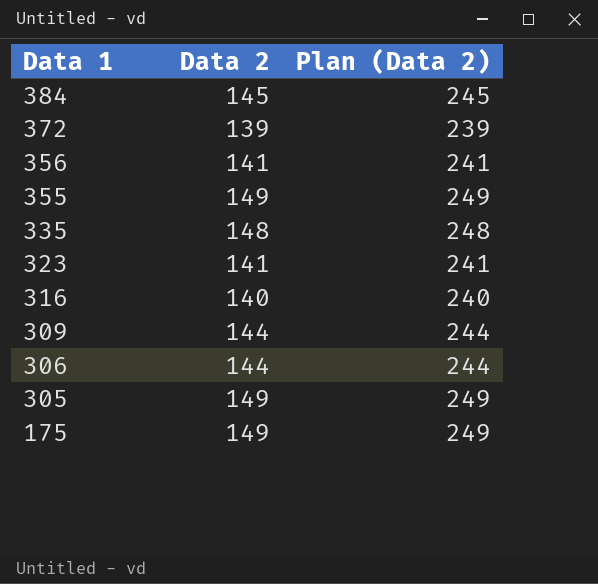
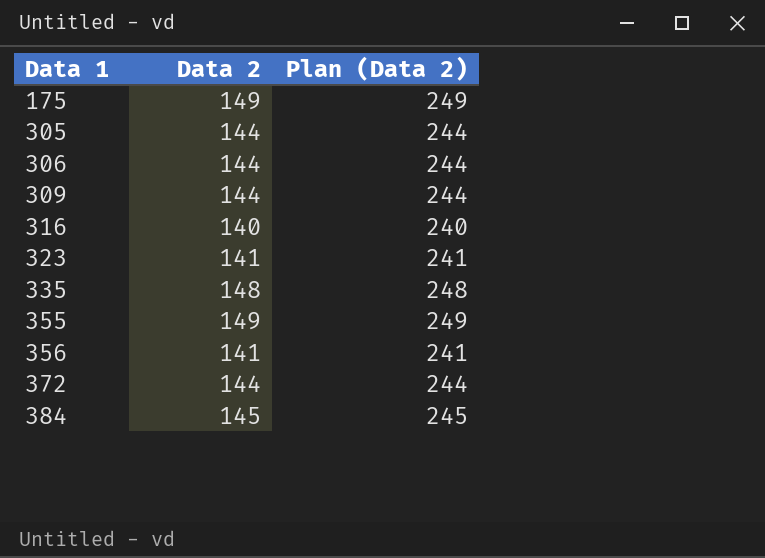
row order: Data 1 descending -> Data 1 ascending
305 | Data 2: 149 -> 144
305 | Plan (Data 2): 249 -> 244
372 | Data 2: 139 -> 144
372 | Plan (Data 2): 239 -> 244

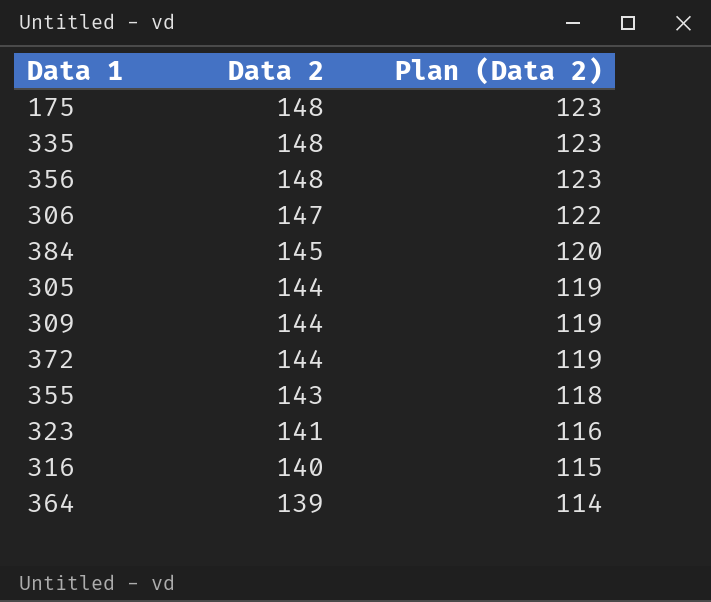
row order: Data 1 ascending -> Data 2 descending
column Plan (Data 2) | formula: [Data 2] + 100 -> [Data 2] - 25
175 | Data 2: 149 -> 148
356 | Data 2: 141 -> 148
306 | Data 2: 144 -> 147
355 | Data 2: 149 -> 143
row 364: none -> 139 | 114

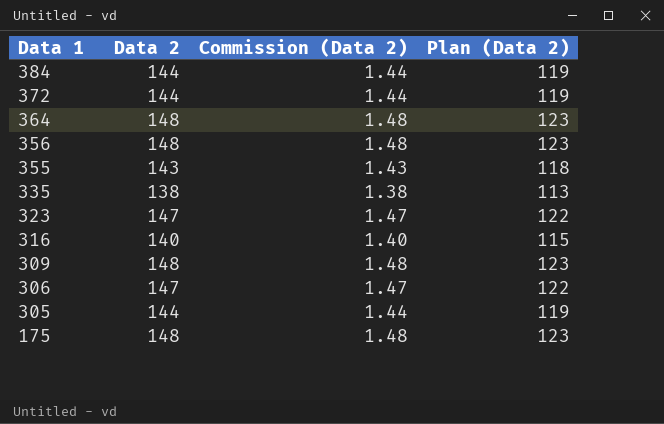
row order: Data 2 descending -> Data 1 descending
column Commission (Data 2) | formula: none -> [Data 2] * 0.01
384 | Data 2: 145 -> 144
384 | Plan (Data 2): 120 -> 119
364 | Data 2: 139 -> 148
364 | Plan (Data 2): 114 -> 123
335 | Data 2: 148 -> 138
335 | Plan (Data 2): 123 -> 113
323 | Data 2: 141 -> 147
323 | Plan (Data 2): 116 -> 122
309 | Data 2: 144 -> 148
309 | Plan (Data 2): 119 -> 123

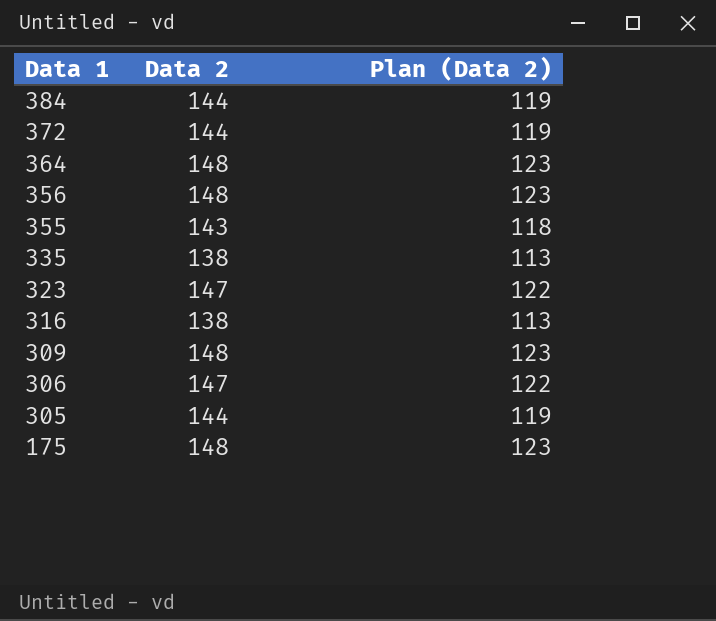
column Commission (Data 2) | formula: [Data 2] * 0.01 -> none
316 | Data 2: 140 -> 138
316 | Plan (Data 2): 115 -> 113

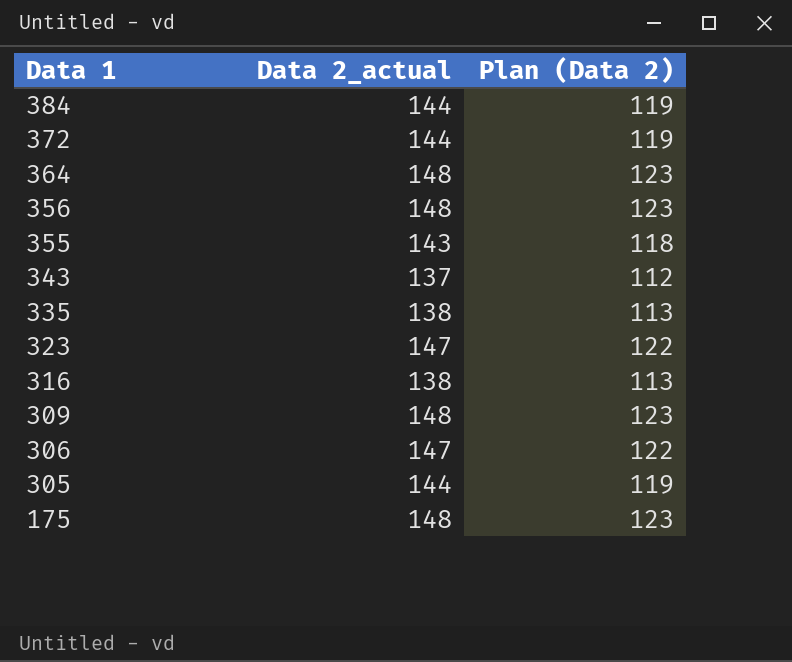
column name: Data 2 -> Data 2_actual
row 343: none -> 137 | 112

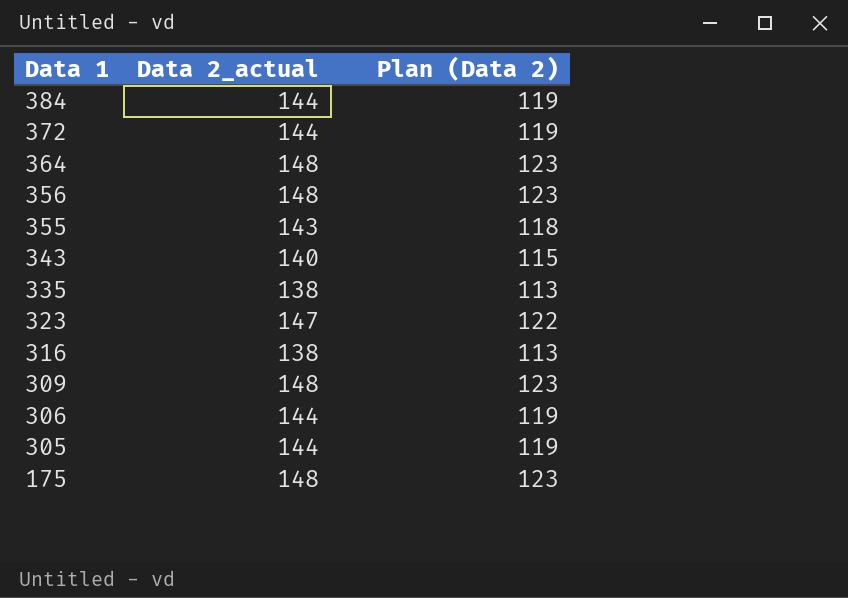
343 | Data 2_actual: 137 -> 140
343 | Plan (Data 2): 112 -> 115
306 | Data 2_actual: 147 -> 144
306 | Plan (Data 2): 122 -> 119

